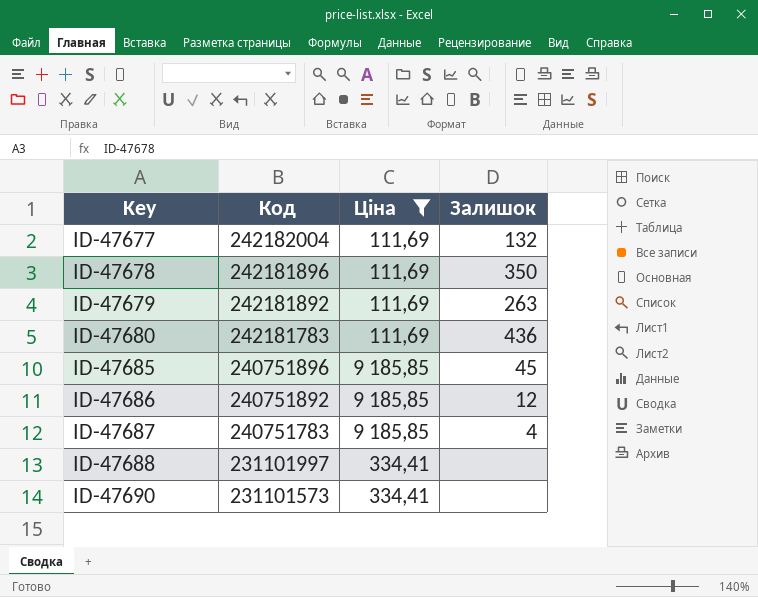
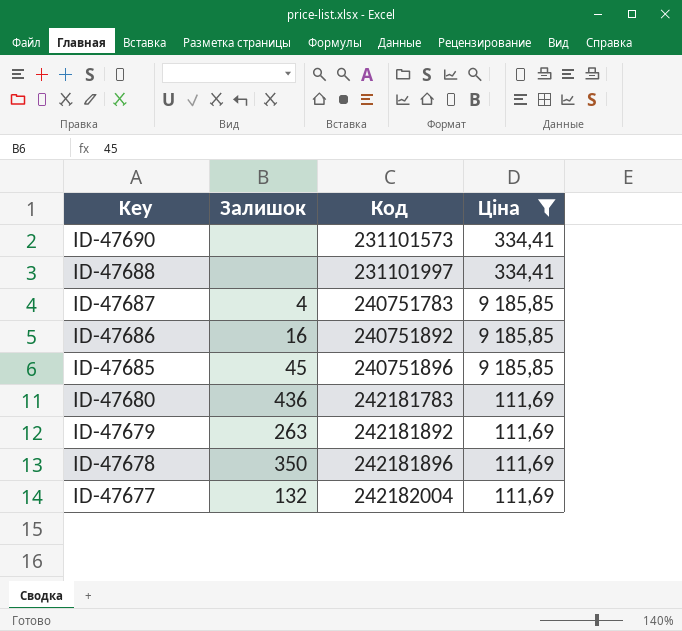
row order: Key ascending -> Key descending
column Залишок | position: 4 -> 2
ID-47686 | Залишок: 12 -> 16

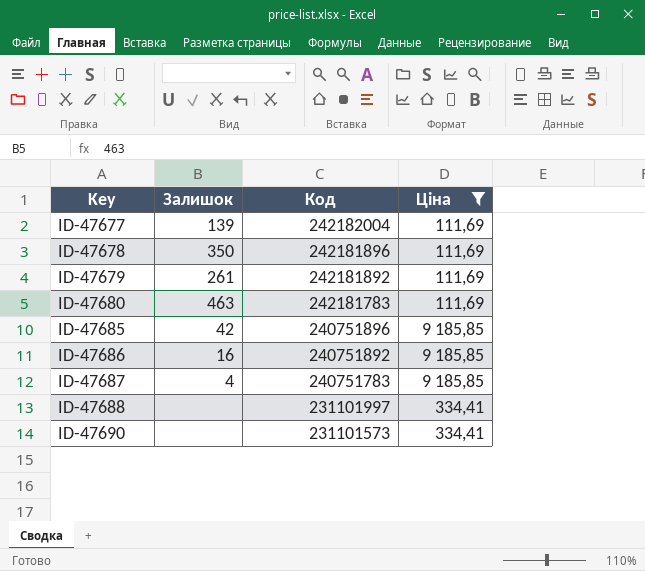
row order: Key descending -> Key ascending
ID-47677 | Залишок: 132 -> 139
ID-47679 | Залишок: 263 -> 261
ID-47680 | Залишок: 436 -> 463
ID-47685 | Залишок: 45 -> 42

